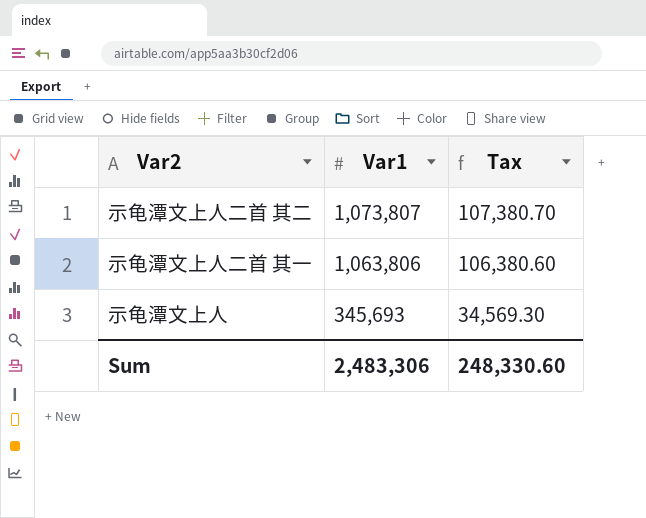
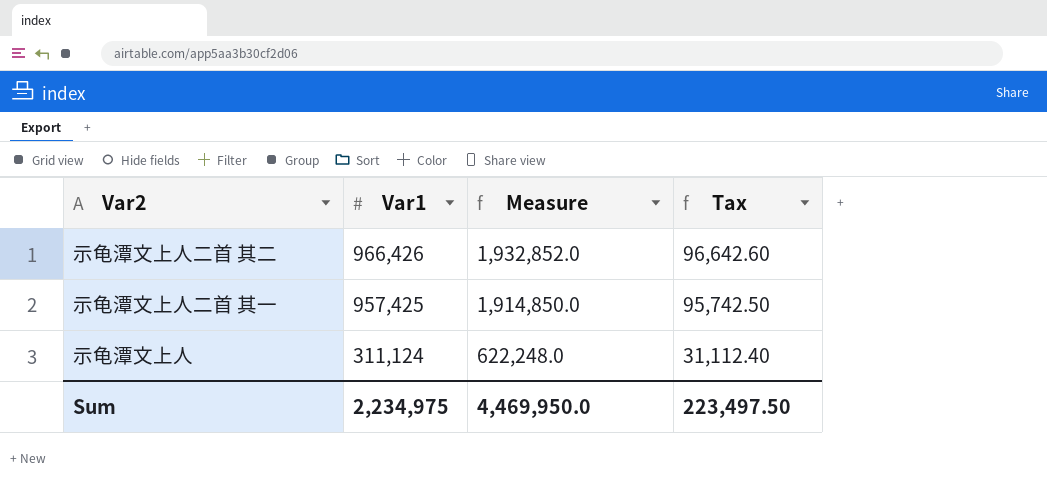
column Measure | formula: none -> [Var1] * 2
示龟潭文上人二首 其二 | Var1: 1,073,807 -> 966,426
示龟潭文上人二首 其二 | Tax: 107,380.70 -> 96,642.60
示龟潭文上人二首 其一 | Var1: 1,063,806 -> 957,425
示龟潭文上人二首 其一 | Tax: 106,380.60 -> 95,742.50
示龟潭文上人 | Var1: 345,693 -> 311,124
示龟潭文上人 | Tax: 34,569.30 -> 31,112.40
Sum | Var1: 2,483,306 -> 2,234,975
Sum | Tax: 248,330.60 -> 223,497.50

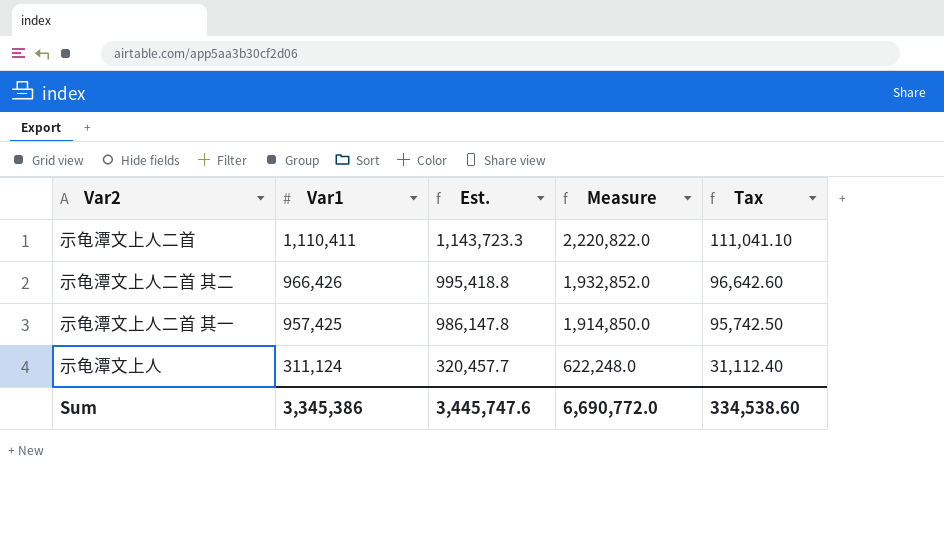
column Est. | formula: none -> [Var1] * 1.03
row 示龟潭文上人二首: none -> 1,110,411 | 1,143,723.3 | 2,220,822.0 | 111,041.10
Sum | Var1: 2,234,975 -> 3,345,386
Sum | Measure: 4,469,950.0 -> 6,690,772.0
Sum | Tax: 223,497.50 -> 334,538.60

